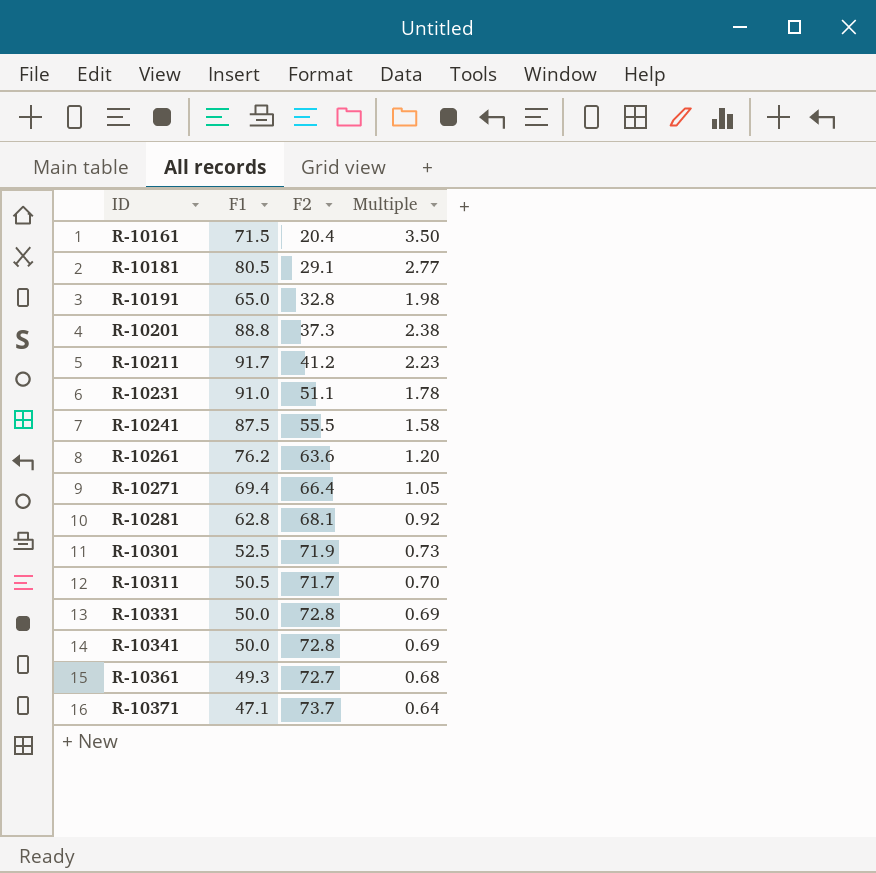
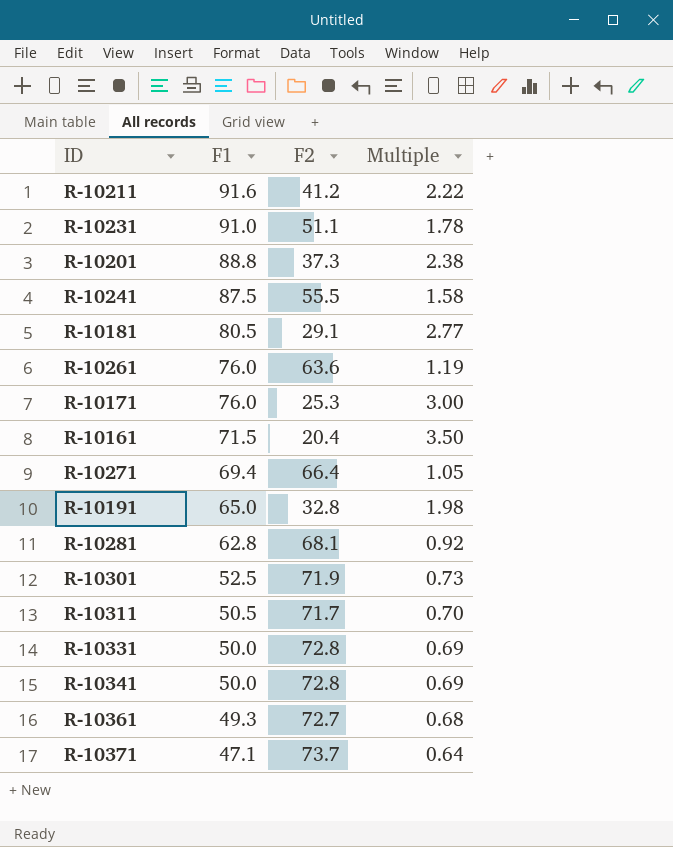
row order: ID ascending -> F1 descending
R-10211 | F1: 91.7 -> 91.6
R-10211 | Multiple: 2.23 -> 2.22
R-10261 | F1: 76.2 -> 76.0
R-10261 | Multiple: 1.20 -> 1.19
row R-10171: none -> 76.0 | 25.3 | 3.00

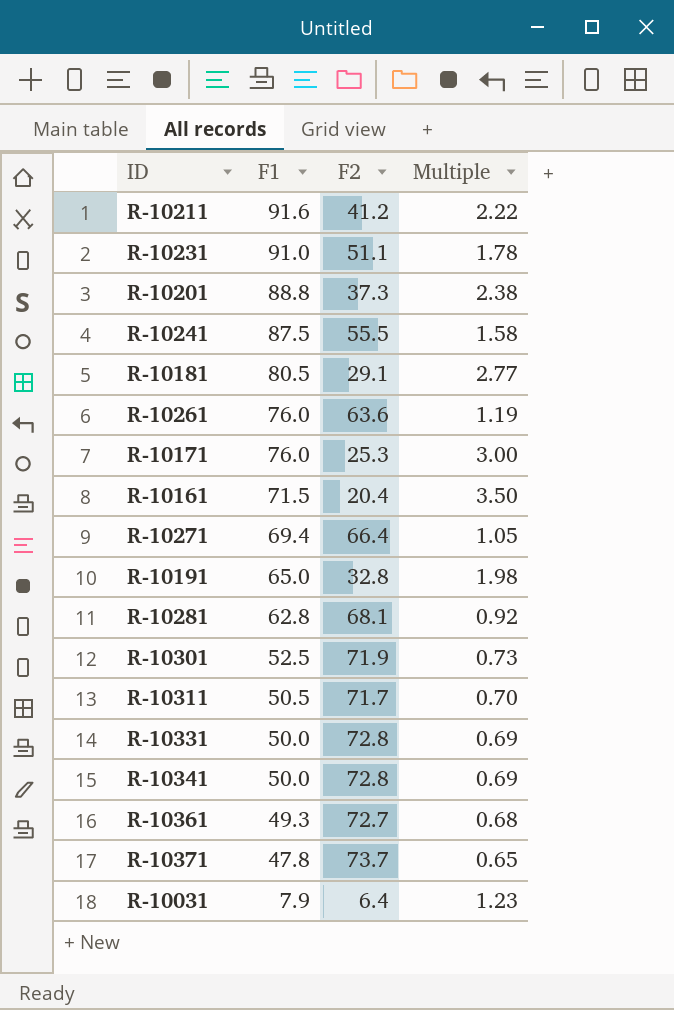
R-10371 | F1: 47.1 -> 47.8
R-10371 | Multiple: 0.64 -> 0.65
row R-10031: none -> 7.9 | 6.4 | 1.23

